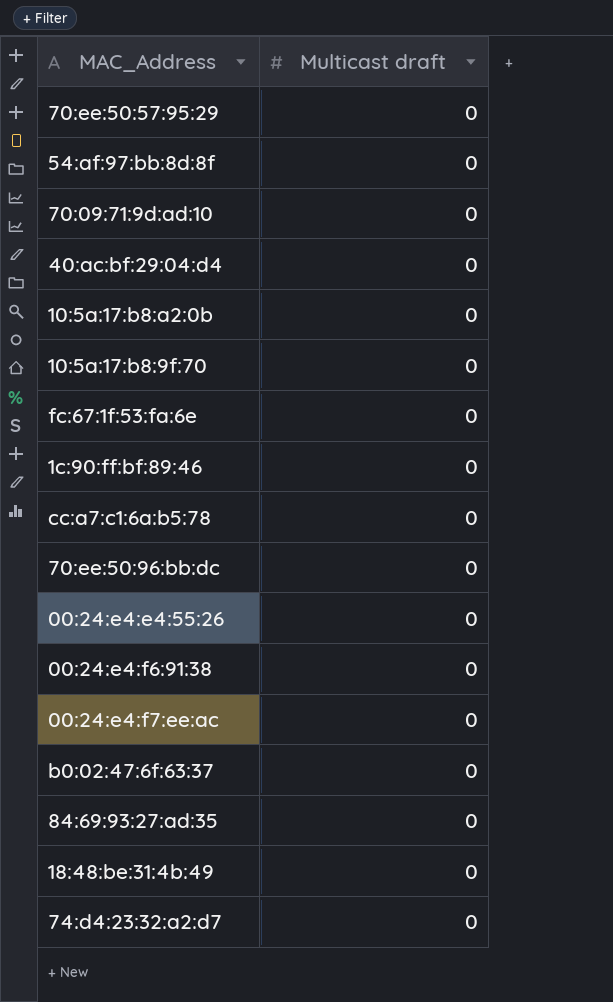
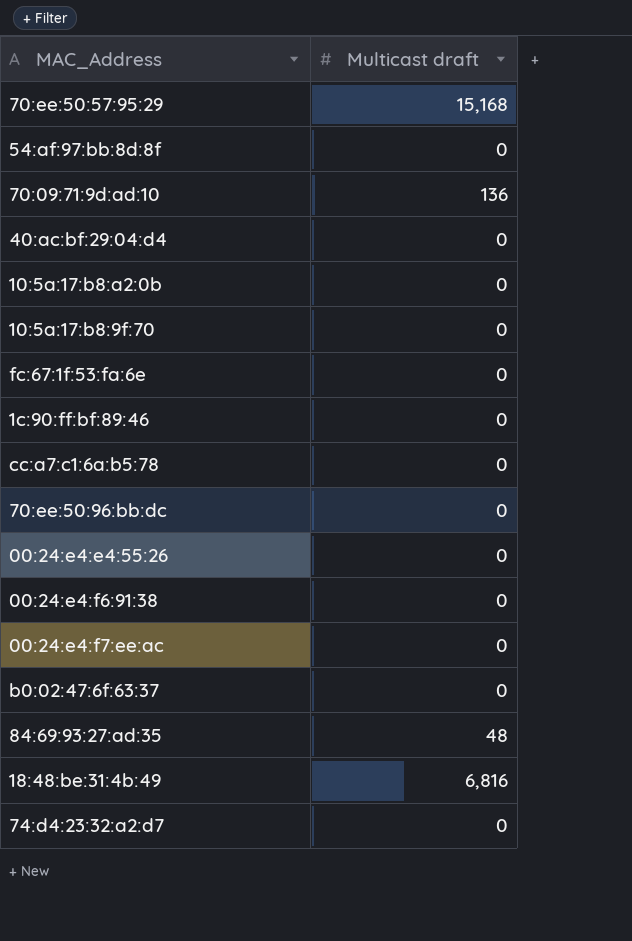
70:ee:50:57:95:29 | Multicast draft: 0 -> 15,168
70:09:71:9d:ad:10 | Multicast draft: 0 -> 136
84:69:93:27:ad:35 | Multicast draft: 0 -> 48
18:48:be:31:4b:49 | Multicast draft: 0 -> 6,816

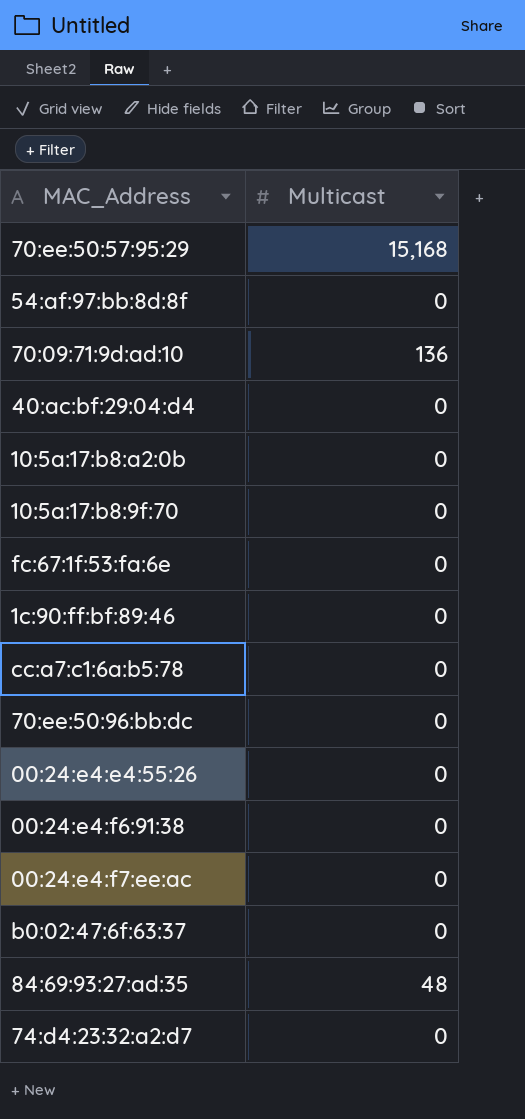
column name: Multicast draft -> Multicast
row 18:48:be:31:4b:49: 6,816 -> none

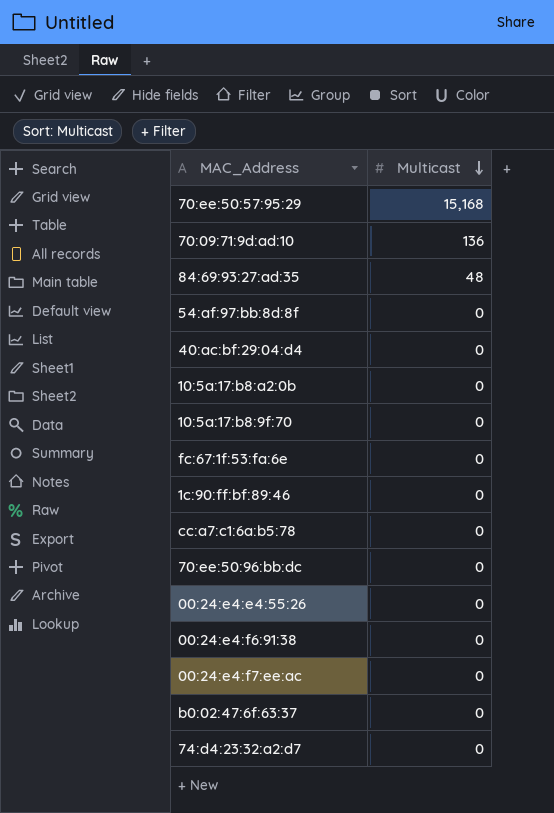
row order: none -> Multicast descending

